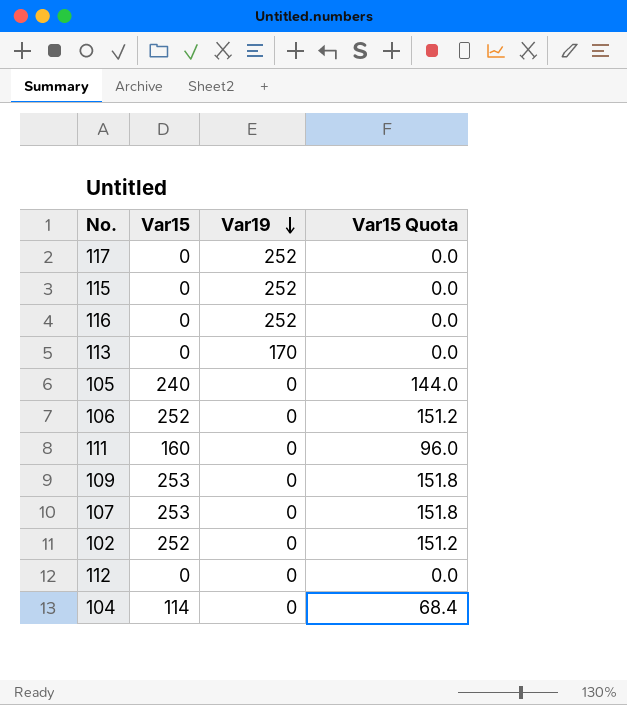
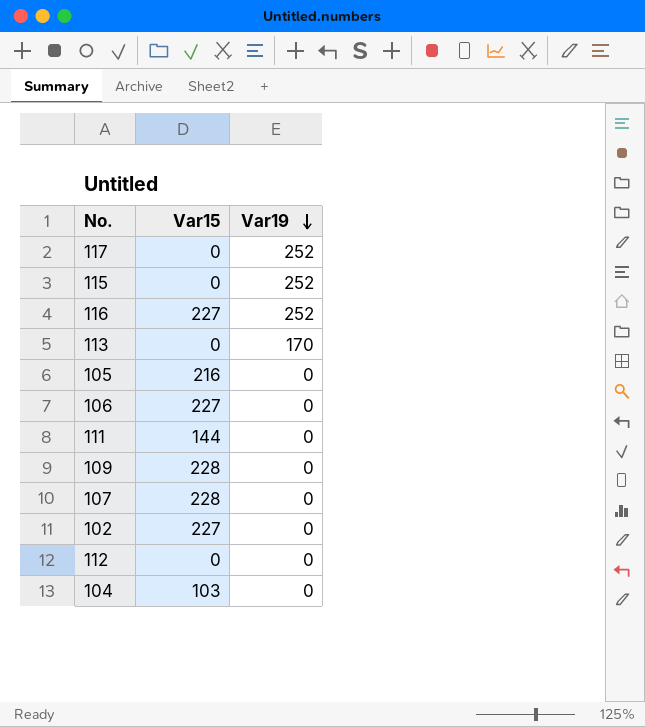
column Var15 Quota | formula: [Var15] * 0.6 -> none
116 | Var15: 0 -> 227
105 | Var15: 240 -> 216
106 | Var15: 252 -> 227
111 | Var15: 160 -> 144
109 | Var15: 253 -> 228
107 | Var15: 253 -> 228
102 | Var15: 252 -> 227
104 | Var15: 114 -> 103

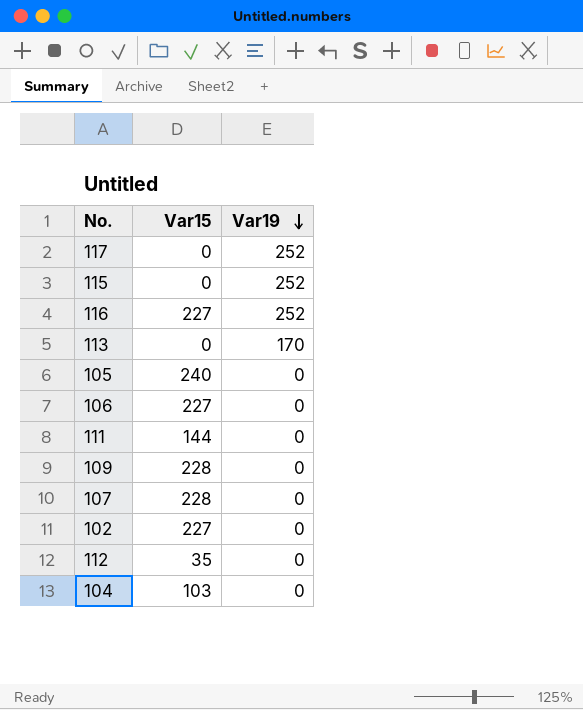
105 | Var15: 216 -> 240
112 | Var15: 0 -> 35

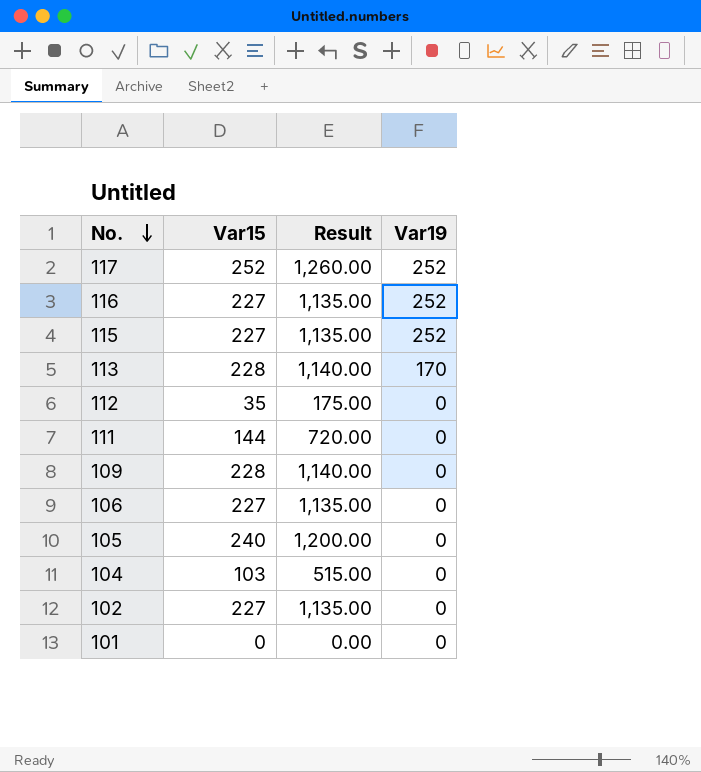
row order: Var19 descending -> No. descending
column Result | formula: none -> [Var15] * 5
row 107: 228 | 0 -> none
117 | Var15: 0 -> 252
115 | Var15: 0 -> 227
113 | Var15: 0 -> 228
row 101: none -> 0 | 0.00 | 0

